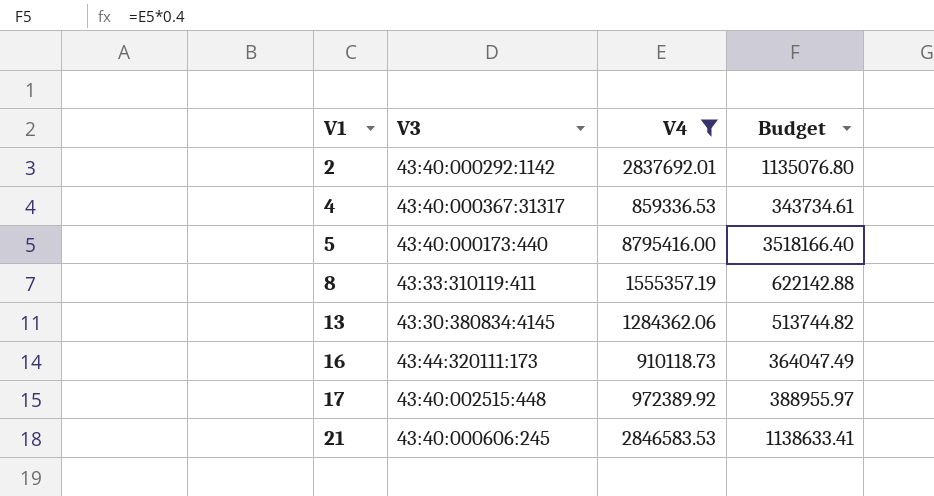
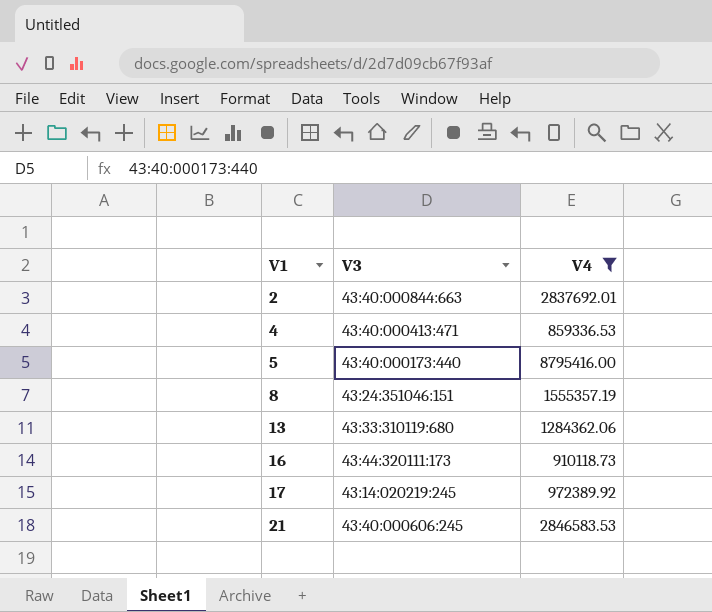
column Budget | formula: [V4] * 0.4 -> none
2 | V3: 43:40:000292:1142 -> 43:40:000844:663
4 | V3: 43:40:000367:31317 -> 43:40:000413:471
8 | V3: 43:33:310119:411 -> 43:24:351046:151
13 | V3: 43:30:380834:4145 -> 43:33:310119:680
17 | V3: 43:40:002515:448 -> 43:14:020219:245

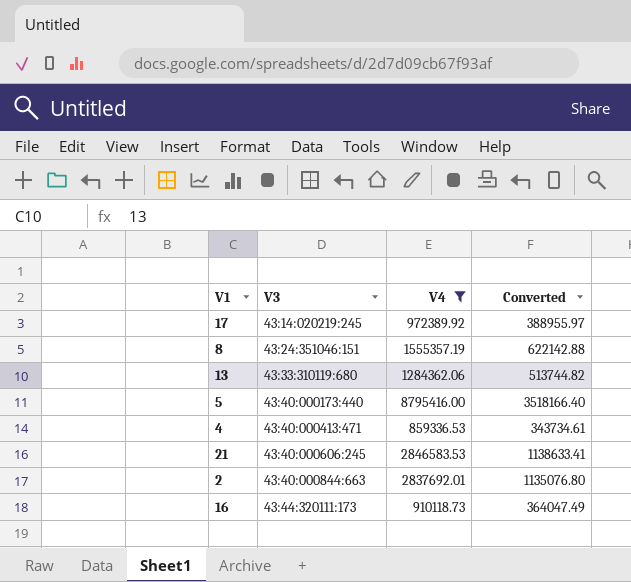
row order: V1 ascending -> V3 ascending
column Converted | formula: none -> [V4] * 0.4

